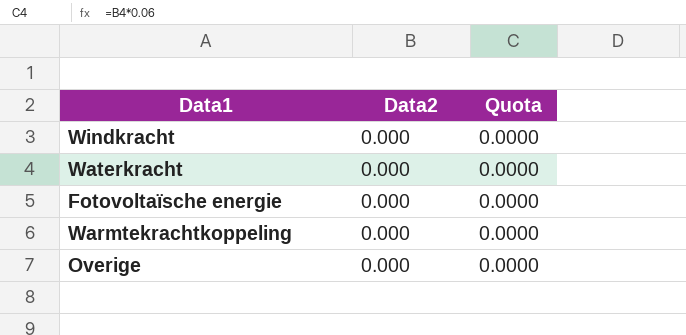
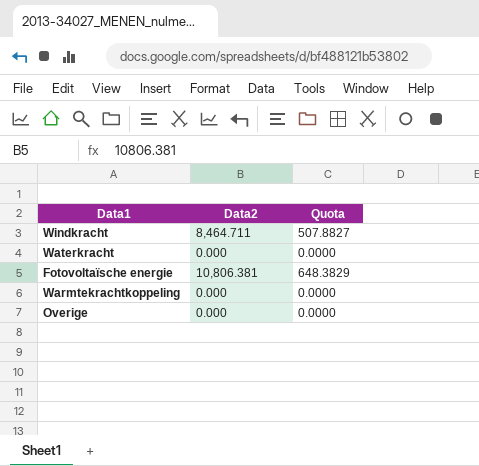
Windkracht | Data2: 0.000 -> 8,464.711
Windkracht | Quota: 0.0000 -> 507.8827
Fotovoltaïsche energie | Data2: 0.000 -> 10,806.381
Fotovoltaïsche energie | Quota: 0.0000 -> 648.3829

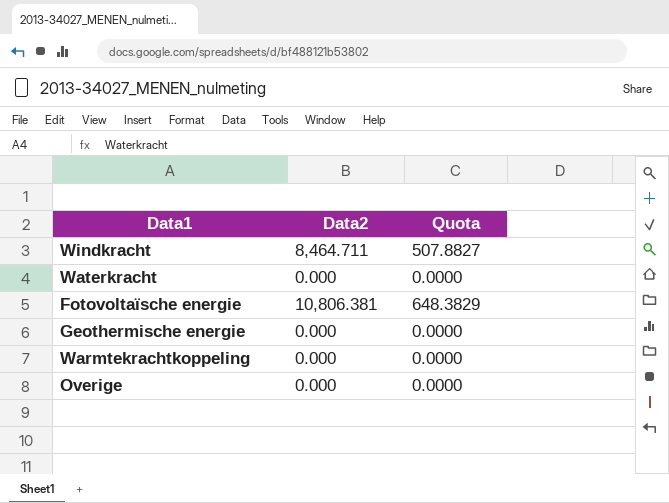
row Geothermische energie: none -> 0.000 | 0.0000

